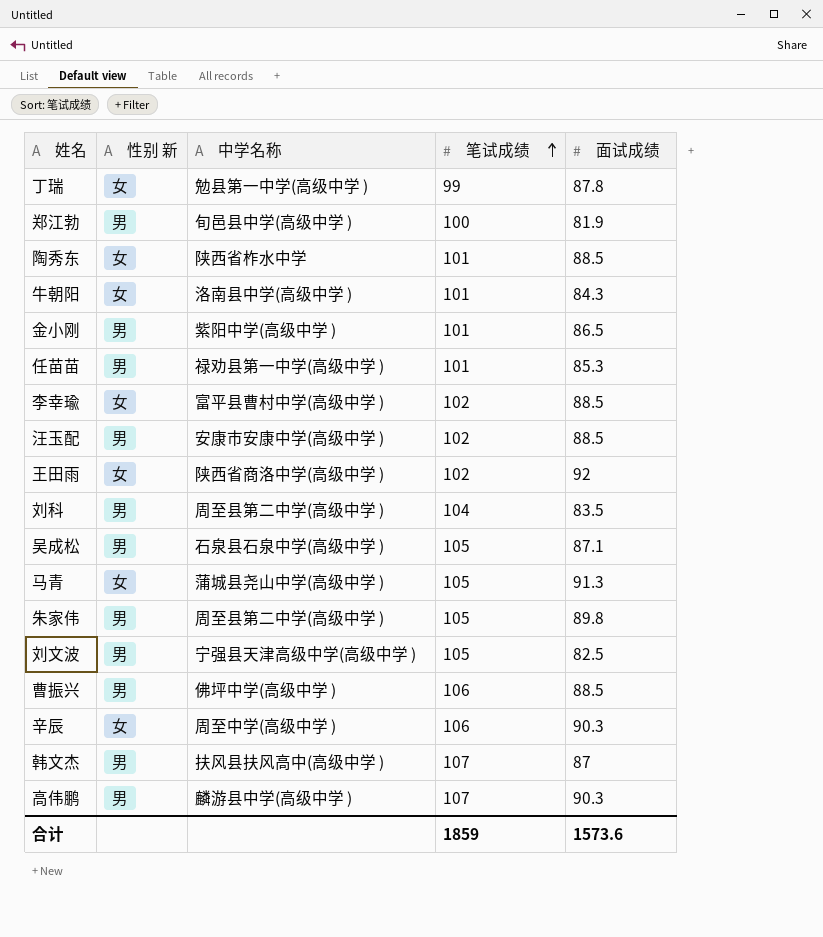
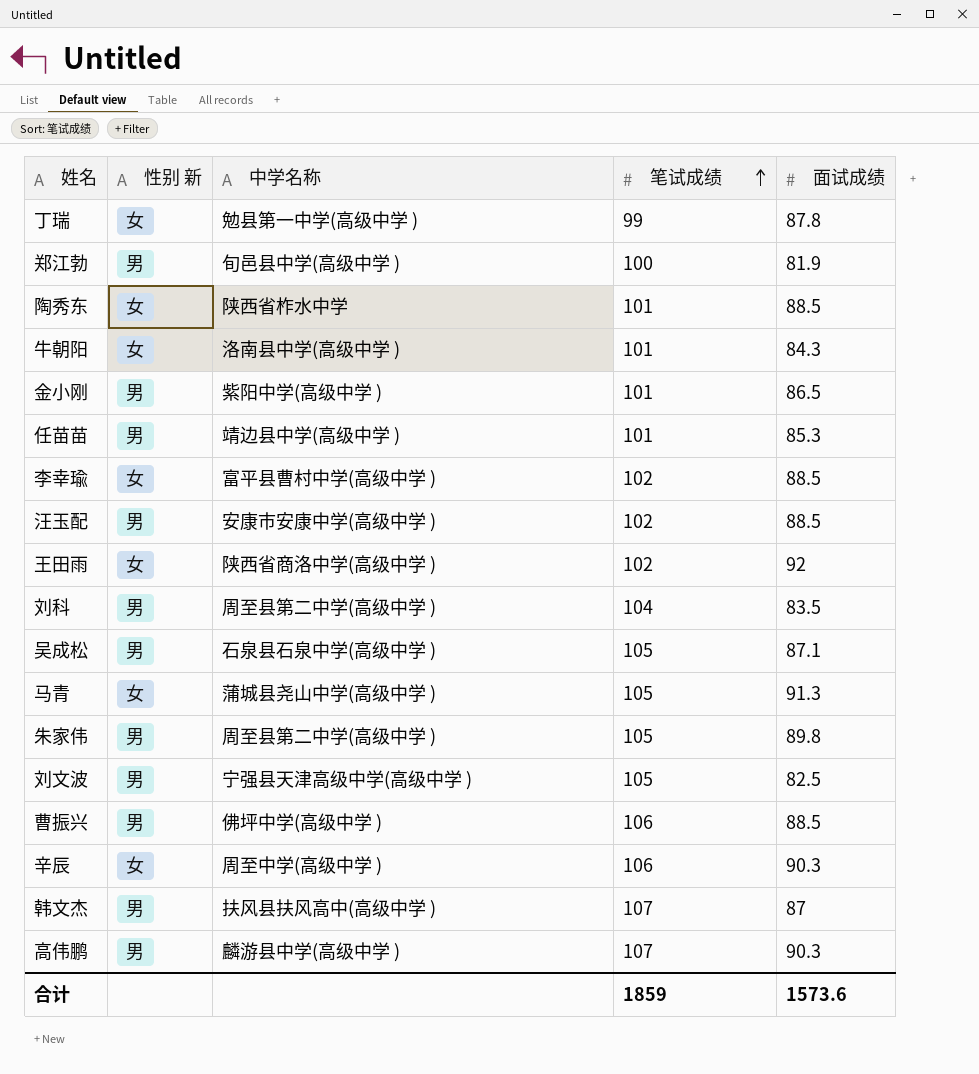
任苗苗 | 中学名称: 禄劝县第一中学(高级中学 ) -> 靖边县中学(高级中学 )

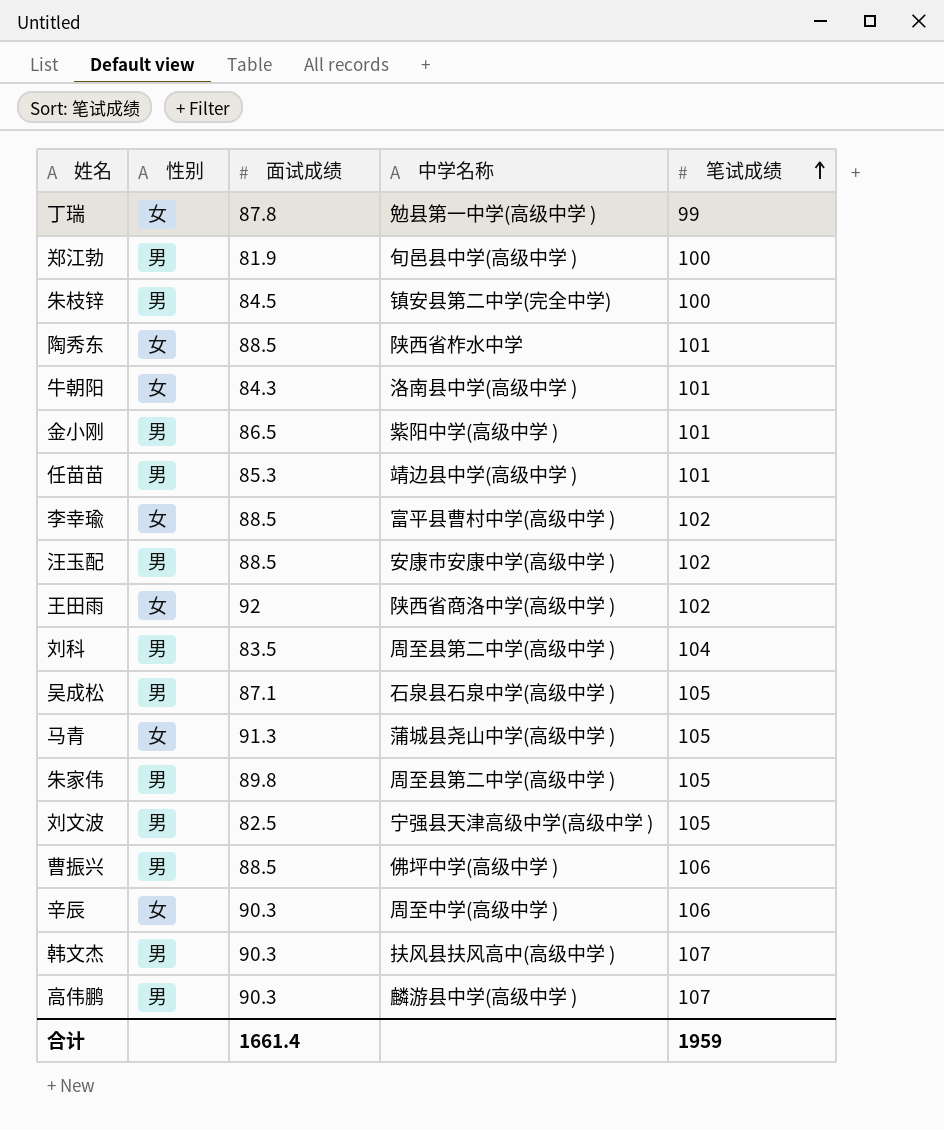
column name: 性别 新 -> 性别
column 面试成绩 | position: 5 -> 3
row 朱枝锌: none -> 男 | 84.5 | 镇安县第二中学(完全中学) | 100
韩文杰 | 面试成绩: 87 -> 90.3
合计 | 面试成绩: 1573.6 -> 1661.4
合计 | 笔试成绩: 1859 -> 1959

